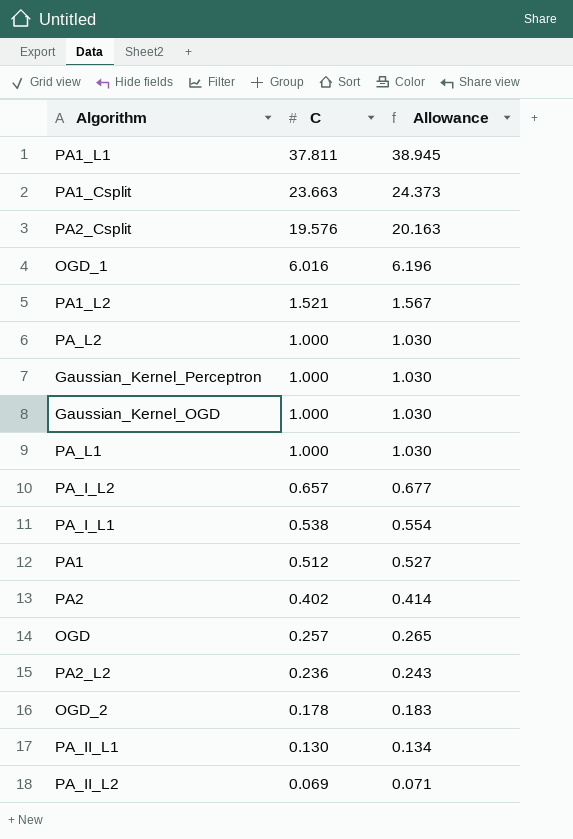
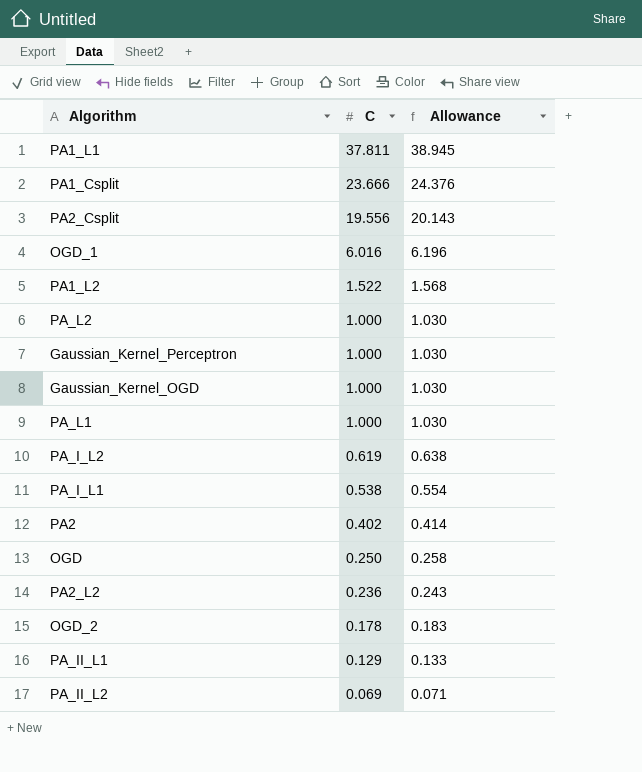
row PA1: 0.512 | 0.527 -> none
PA1_Csplit | C: 23.663 -> 23.666
PA1_Csplit | Allowance: 24.373 -> 24.376
PA2_Csplit | C: 19.576 -> 19.556
PA2_Csplit | Allowance: 20.163 -> 20.143
PA1_L2 | C: 1.521 -> 1.522
PA1_L2 | Allowance: 1.567 -> 1.568
PA_I_L2 | C: 0.657 -> 0.619
PA_I_L2 | Allowance: 0.677 -> 0.638
OGD | C: 0.257 -> 0.250
OGD | Allowance: 0.265 -> 0.258
PA_II_L1 | C: 0.130 -> 0.129
PA_II_L1 | Allowance: 0.134 -> 0.133

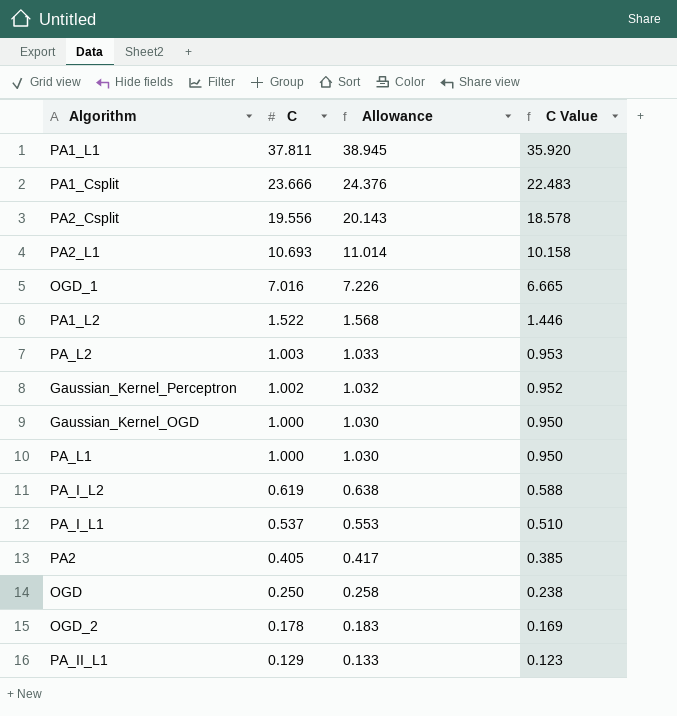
column C Value | formula: none -> [C] * 0.95
row PA2_L2: 0.236 | 0.243 -> none
row PA_II_L2: 0.069 | 0.071 -> none
row PA2_L1: none -> 10.693 | 11.014 | 10.158
OGD_1 | C: 6.016 -> 7.016
OGD_1 | Allowance: 6.196 -> 7.226
PA_L2 | C: 1.000 -> 1.003
PA_L2 | Allowance: 1.030 -> 1.033
Gaussian_Kernel_Perceptron | C: 1.000 -> 1.002
Gaussian_Kernel_Perceptron | Allowance: 1.030 -> 1.032
PA_I_L1 | C: 0.538 -> 0.537
PA_I_L1 | Allowance: 0.554 -> 0.553
PA2 | C: 0.402 -> 0.405
PA2 | Allowance: 0.414 -> 0.417

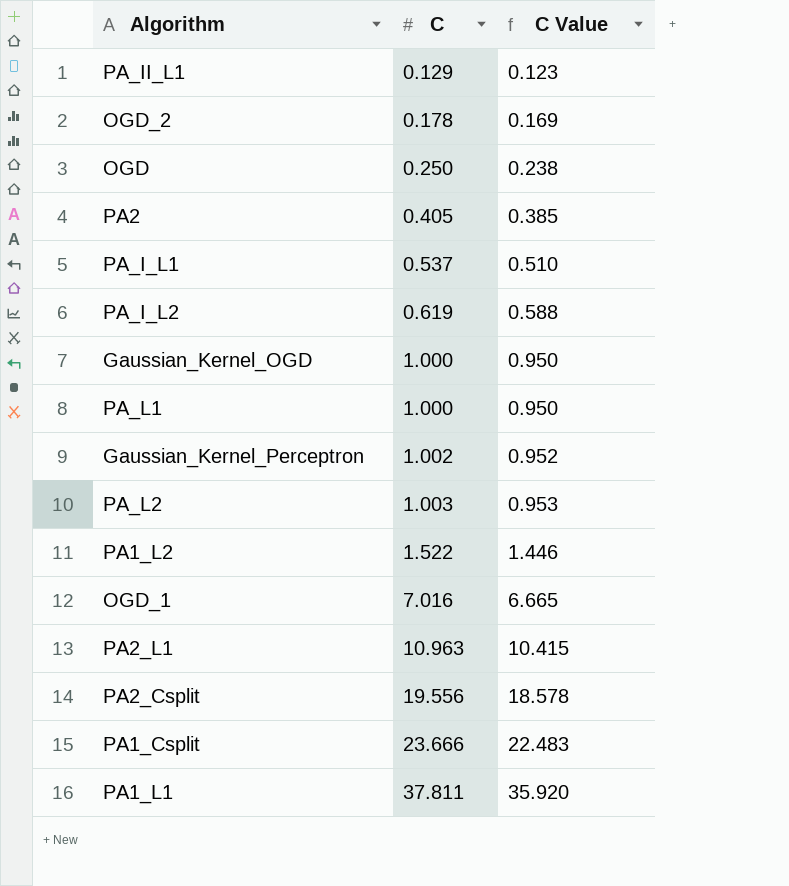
row order: C descending -> C ascending
column Allowance | formula: [C] * 1.03 -> none
PA2_L1 | C: 10.693 -> 10.963
PA2_L1 | C Value: 10.158 -> 10.415

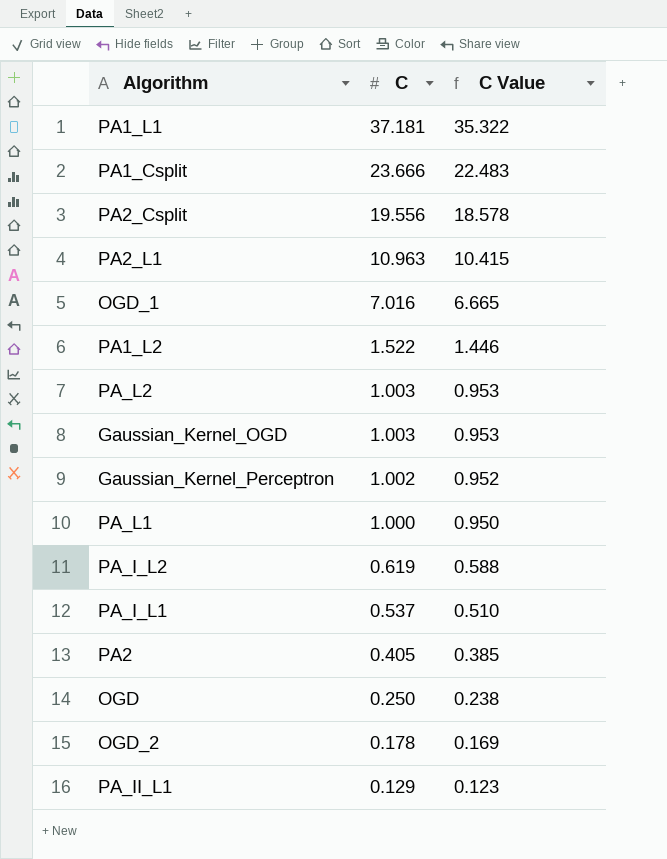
row order: C ascending -> C descending
PA1_L1 | C: 37.811 -> 37.181
PA1_L1 | C Value: 35.920 -> 35.322
Gaussian_Kernel_OGD | C: 1.000 -> 1.003
Gaussian_Kernel_OGD | C Value: 0.950 -> 0.953

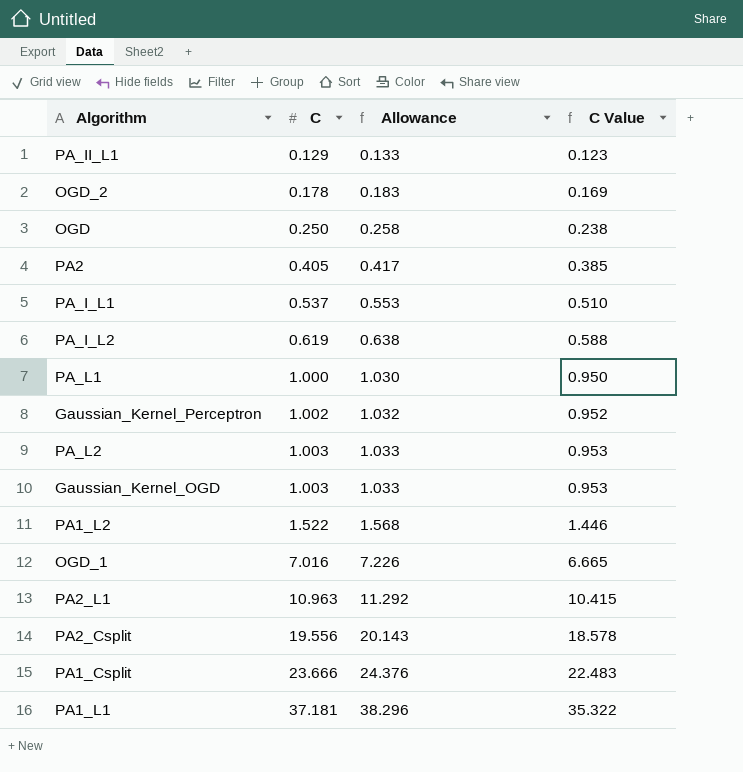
row order: C descending -> C ascending
column Allowance | formula: none -> [C] * 1.03

